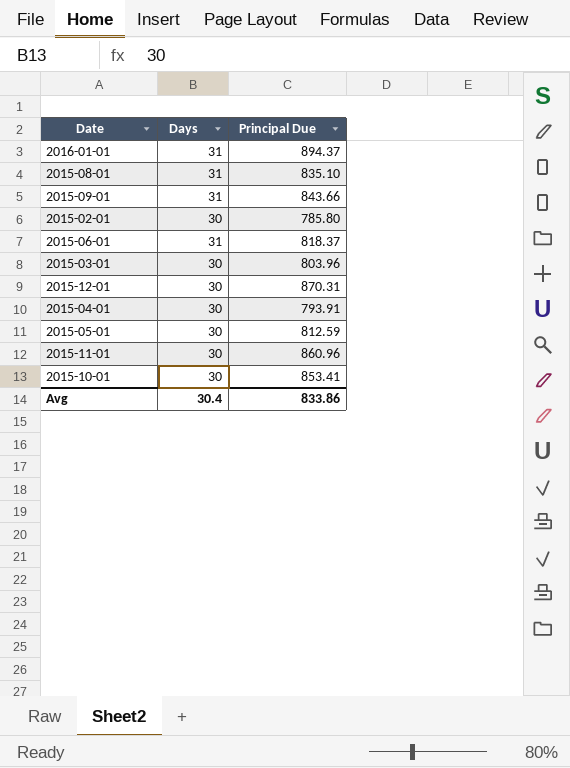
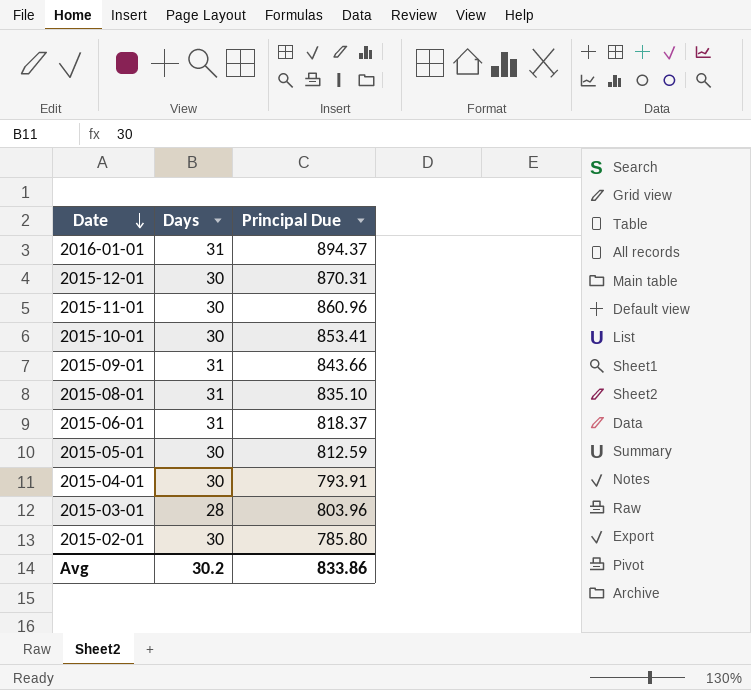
row order: none -> Date descending
2015-03-01 | Days: 30 -> 28
Avg | Days: 30.4 -> 30.2

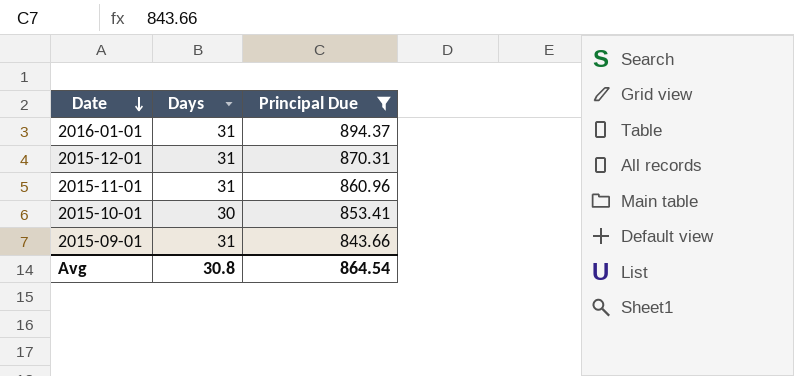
filter: none -> Principal Due >= 843.66
2015-12-01 | Days: 30 -> 31
2015-11-01 | Days: 30 -> 31
Avg | Days: 30.2 -> 30.8
Avg | Principal Due: 833.86 -> 864.54

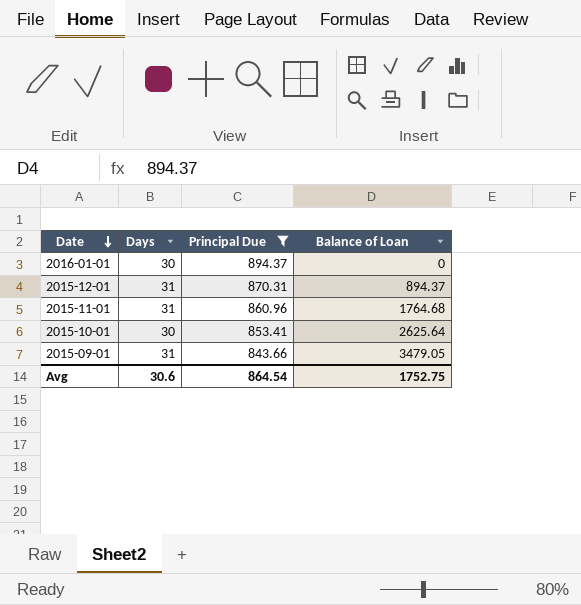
column Balance of Loan | position: none -> 4
2016-01-01 | Days: 31 -> 30
Avg | Days: 30.8 -> 30.6

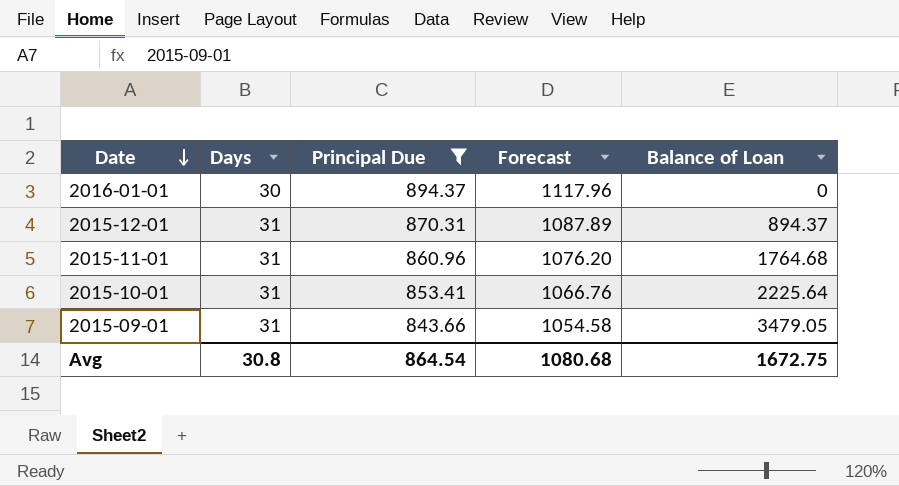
column Forecast | formula: none -> [Principal Due] * 1.25
2015-10-01 | Days: 30 -> 31
2015-10-01 | Balance of Loan: 2625.64 -> 2225.64
Avg | Days: 30.6 -> 30.8
Avg | Balance of Loan: 1752.75 -> 1672.75

